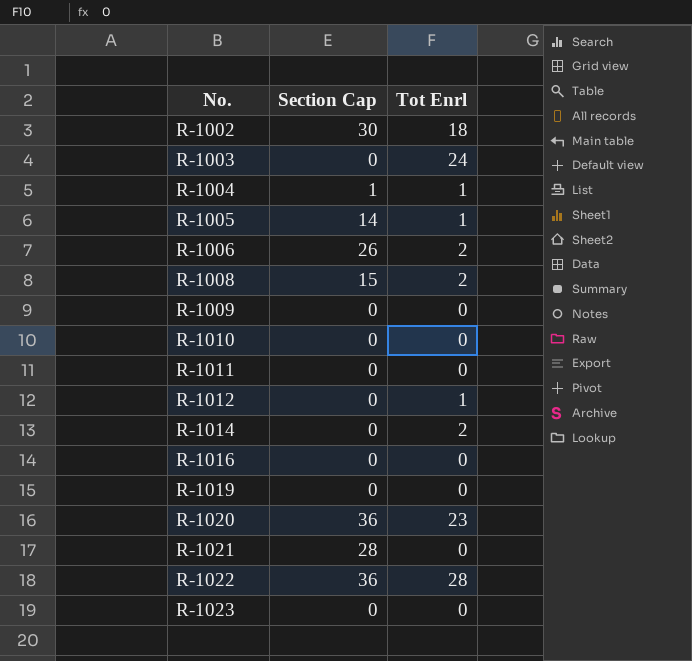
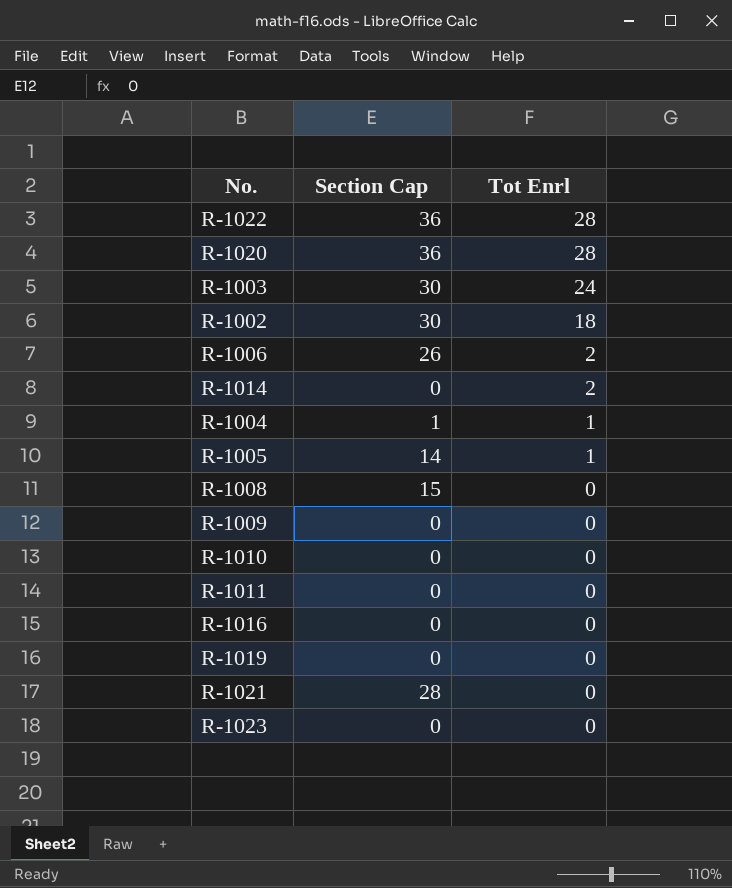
row order: No. ascending -> Tot Enrl descending
row R-1012: 0 | 1 -> none
R-1020 | Tot Enrl: 23 -> 28
R-1003 | Section Cap: 0 -> 30
R-1008 | Tot Enrl: 2 -> 0

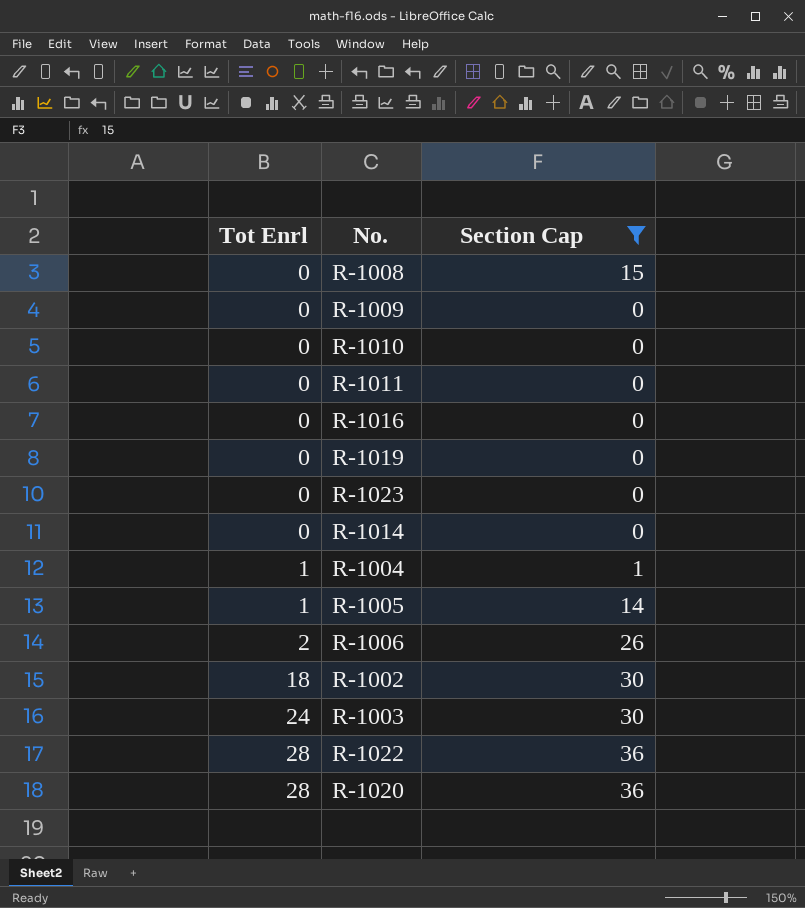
filter: none -> Section Cap != 28
row order: Tot Enrl descending -> Tot Enrl ascending
column Tot Enrl | position: 3 -> 1
R-1014 | Tot Enrl: 2 -> 0

